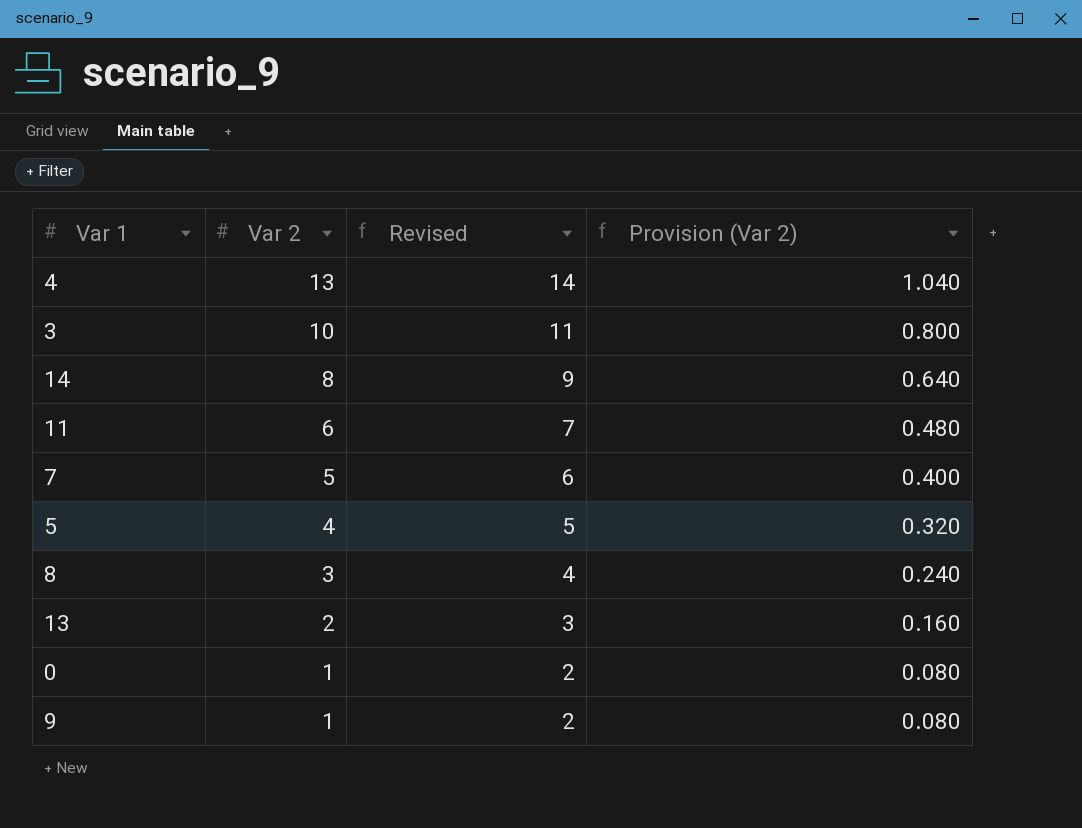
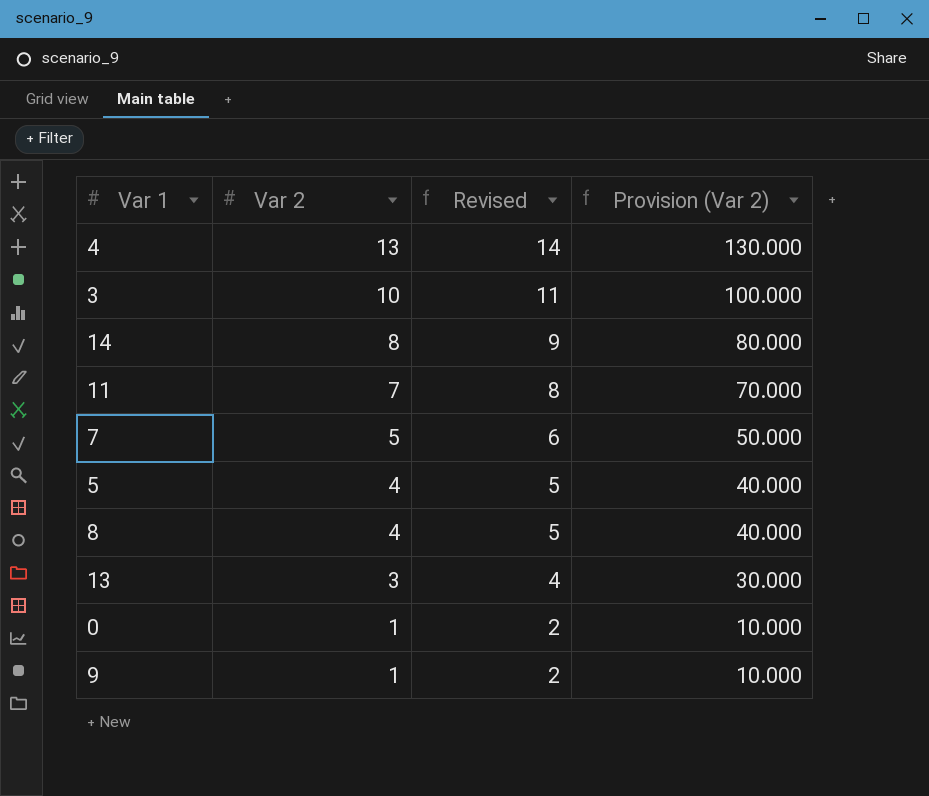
column Provision (Var 2) | formula: [Var 2] * 0.08 -> [Var 2] * 10
11 | Var 2: 6 -> 7
11 | Revised: 7 -> 8
8 | Var 2: 3 -> 4
8 | Revised: 4 -> 5
13 | Var 2: 2 -> 3
13 | Revised: 3 -> 4

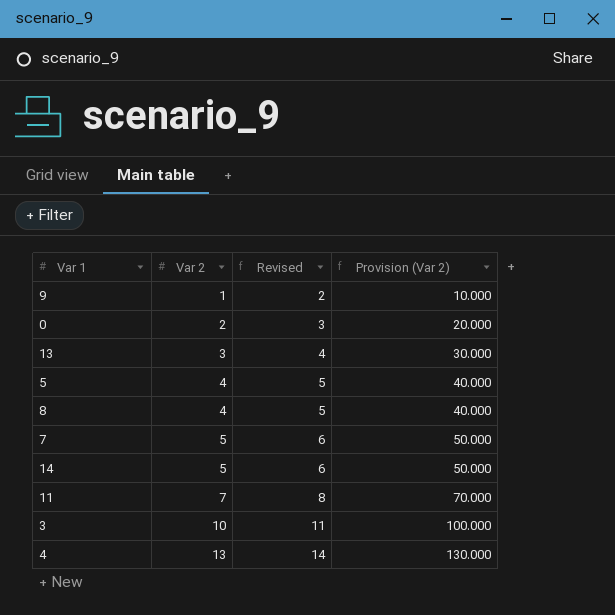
row order: Var 2 descending -> Var 2 ascending
0 | Var 2: 1 -> 2
0 | Revised: 2 -> 3
0 | Provision (Var 2): 10.000 -> 20.000
14 | Var 2: 8 -> 5
14 | Revised: 9 -> 6
14 | Provision (Var 2): 80.000 -> 50.000

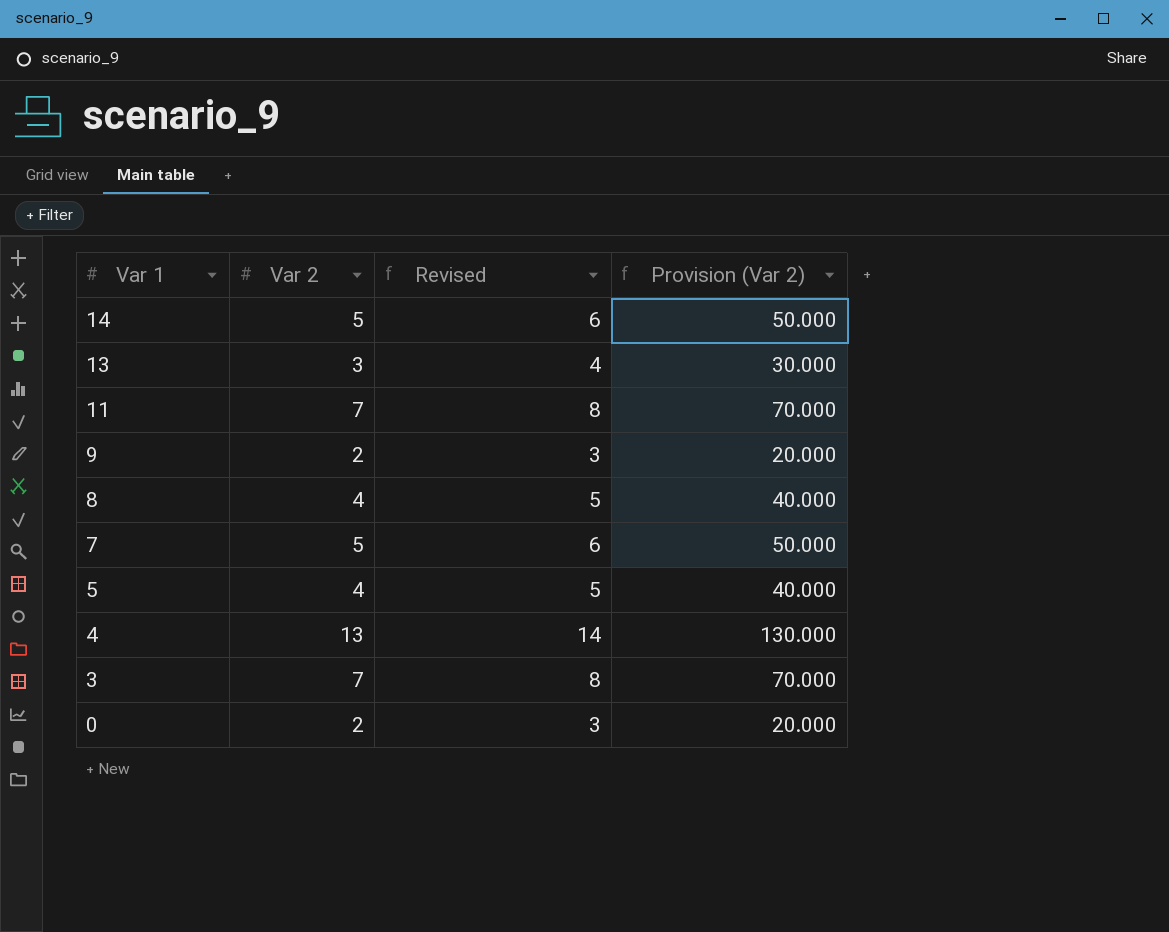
row order: Var 2 ascending -> Var 1 descending
9 | Var 2: 1 -> 2
9 | Revised: 2 -> 3
9 | Provision (Var 2): 10.000 -> 20.000
3 | Var 2: 10 -> 7
3 | Revised: 11 -> 8
3 | Provision (Var 2): 100.000 -> 70.000

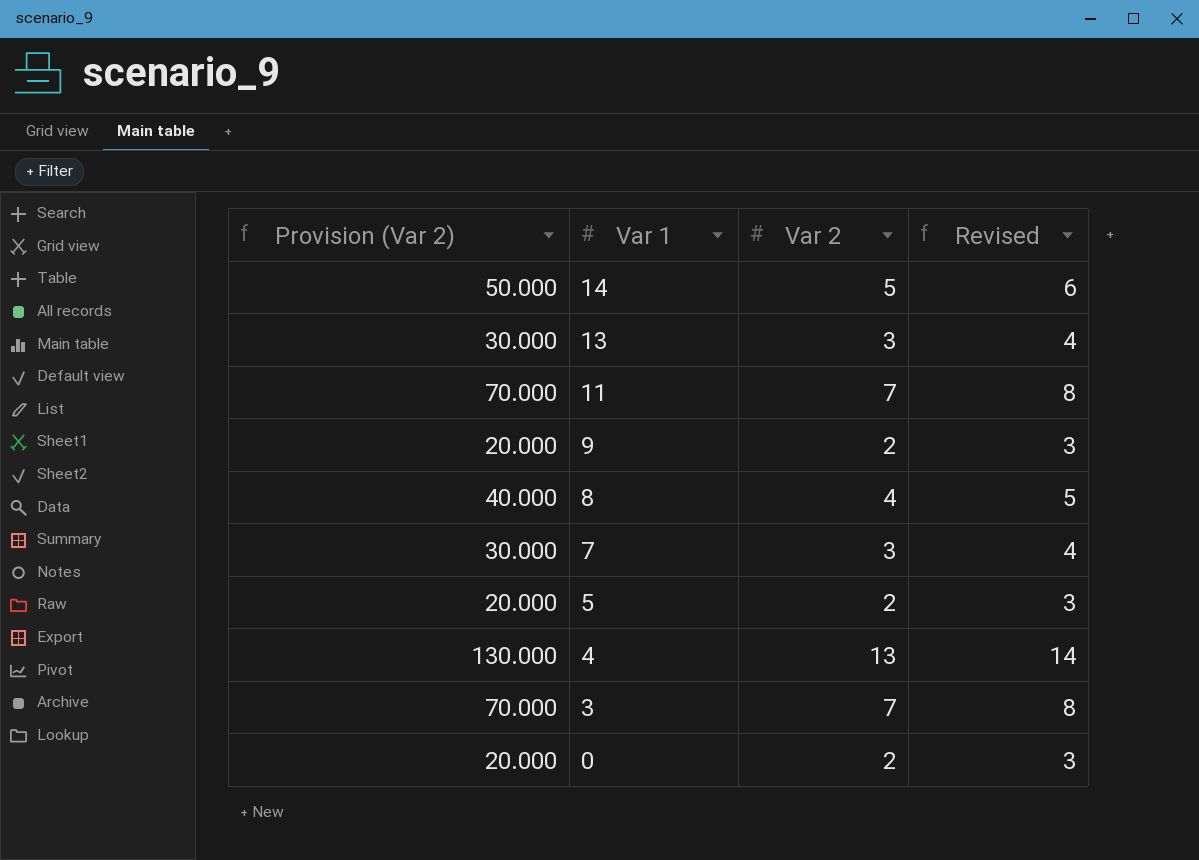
column Provision (Var 2) | position: 4 -> 1
7 | Provision (Var 2): 50.000 -> 30.000
7 | Var 2: 5 -> 3
7 | Revised: 6 -> 4
5 | Provision (Var 2): 40.000 -> 20.000
5 | Var 2: 4 -> 2
5 | Revised: 5 -> 3

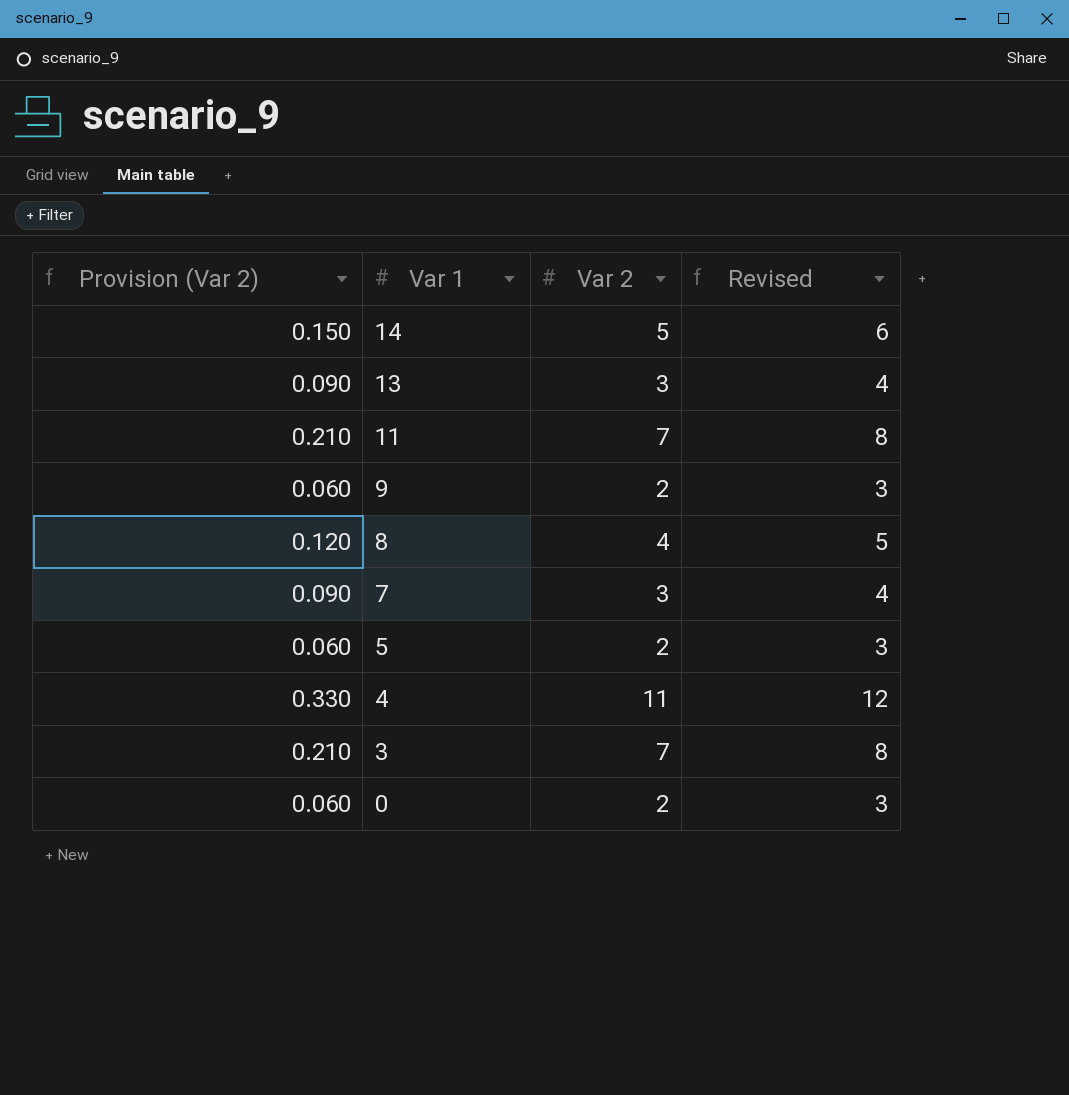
column Provision (Var 2) | formula: [Var 2] * 10 -> [Var 2] * 0.03
4 | Var 2: 13 -> 11
4 | Revised: 14 -> 12

